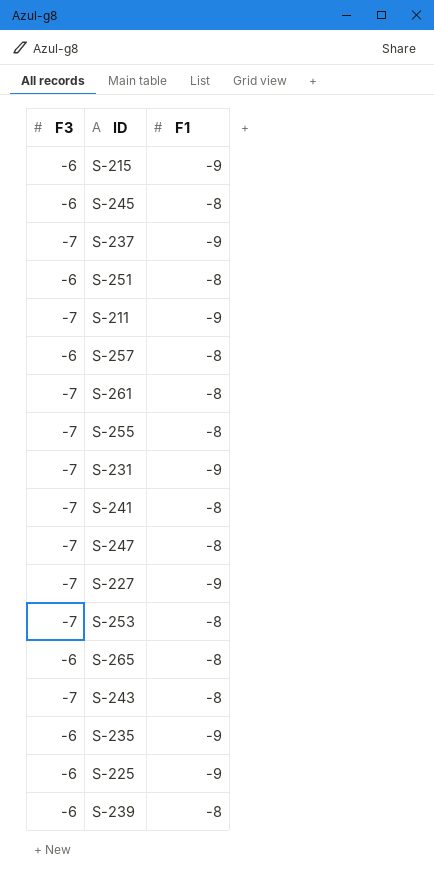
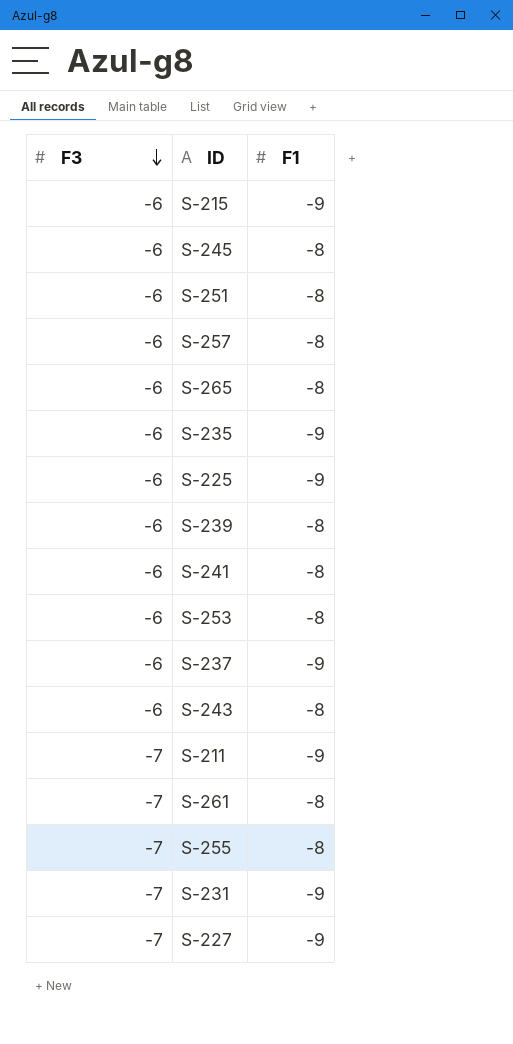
row order: none -> F3 descending
row S-247: -7 | -8 -> none
S-241 | F3: -7 -> -6
S-253 | F3: -7 -> -6
S-237 | F3: -7 -> -6
S-243 | F3: -7 -> -6

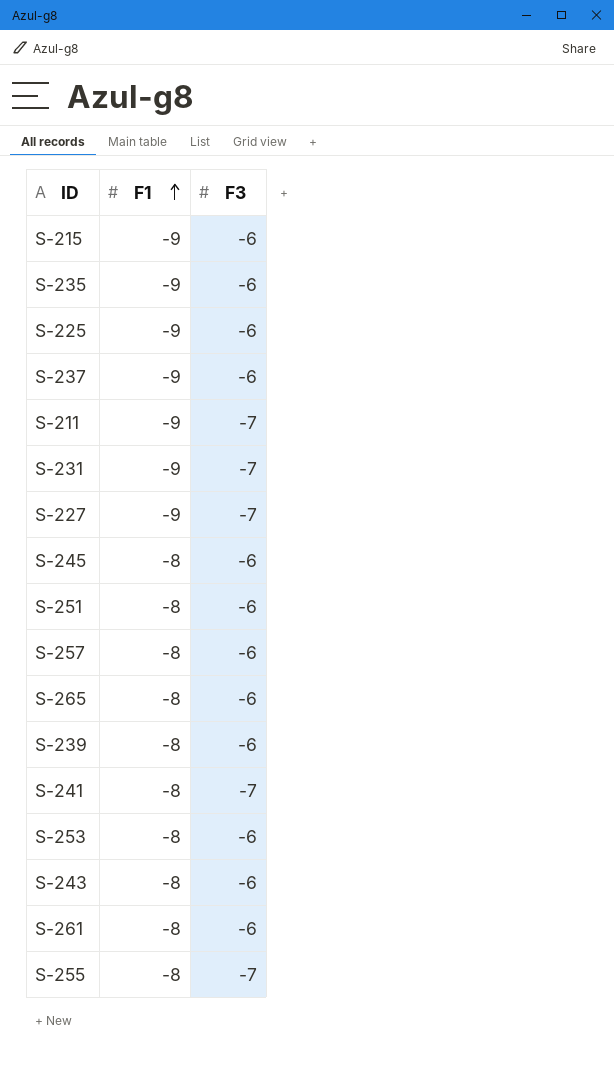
row order: F3 descending -> F1 ascending
column F3 | position: 1 -> 3
S-241 | F3: -6 -> -7
S-261 | F3: -7 -> -6

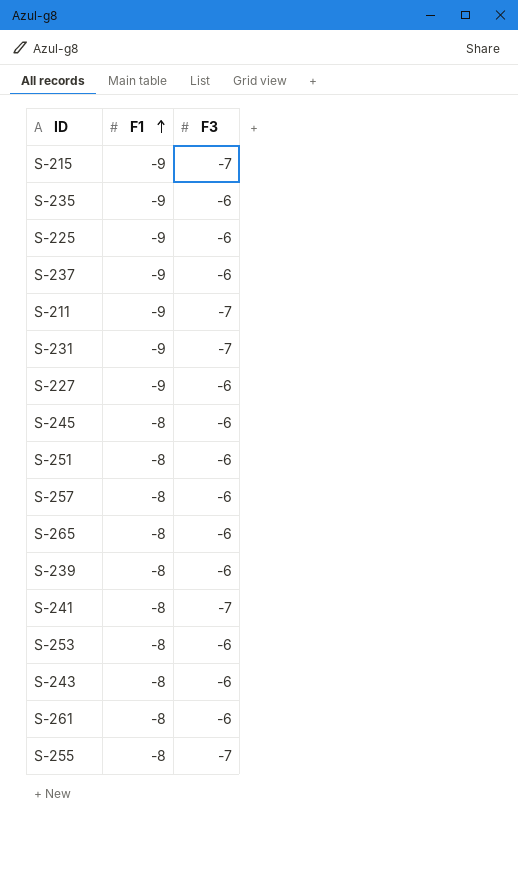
S-215 | F3: -6 -> -7
S-227 | F3: -7 -> -6

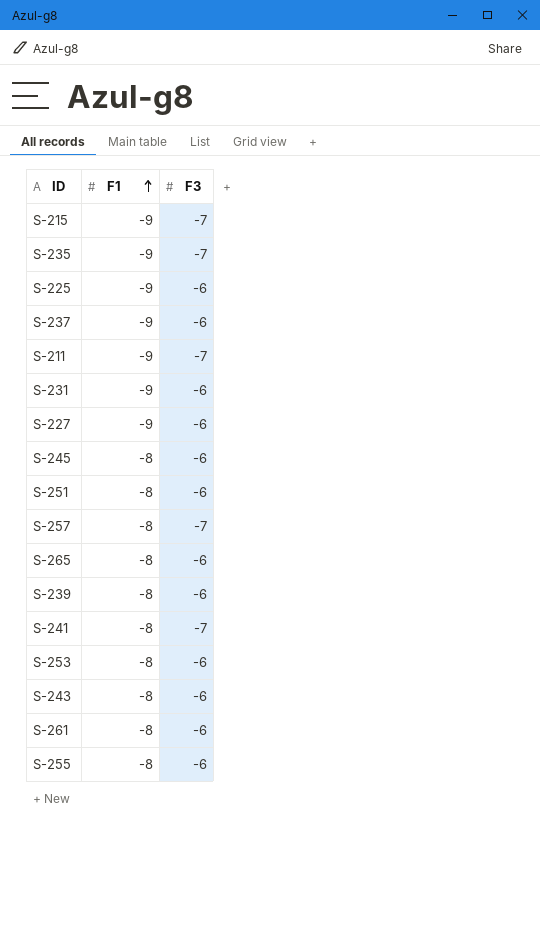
S-235 | F3: -6 -> -7
S-231 | F3: -7 -> -6
S-257 | F3: -6 -> -7
S-255 | F3: -7 -> -6

